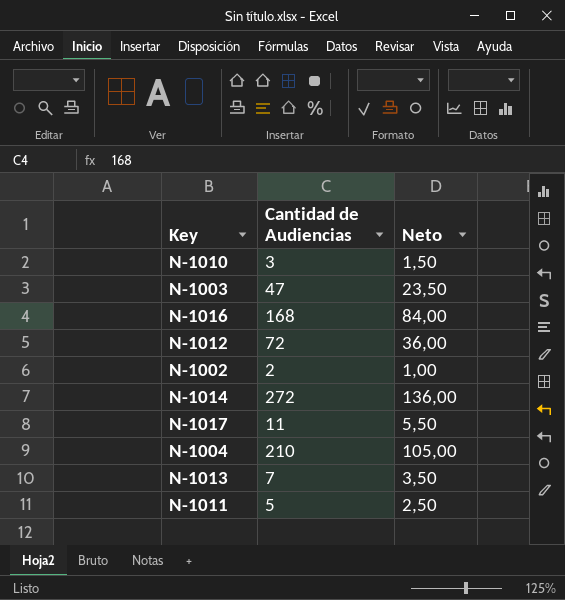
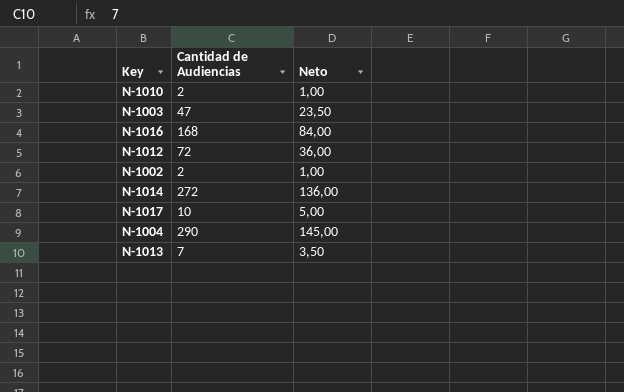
row N-1011: 5 | 2,50 -> none
N-1010 | Cantidad de Audiencias: 3 -> 2
N-1010 | Neto: 1,50 -> 1,00
N-1017 | Cantidad de Audiencias: 11 -> 10
N-1017 | Neto: 5,50 -> 5,00
N-1004 | Cantidad de Audiencias: 210 -> 290
N-1004 | Neto: 105,00 -> 145,00

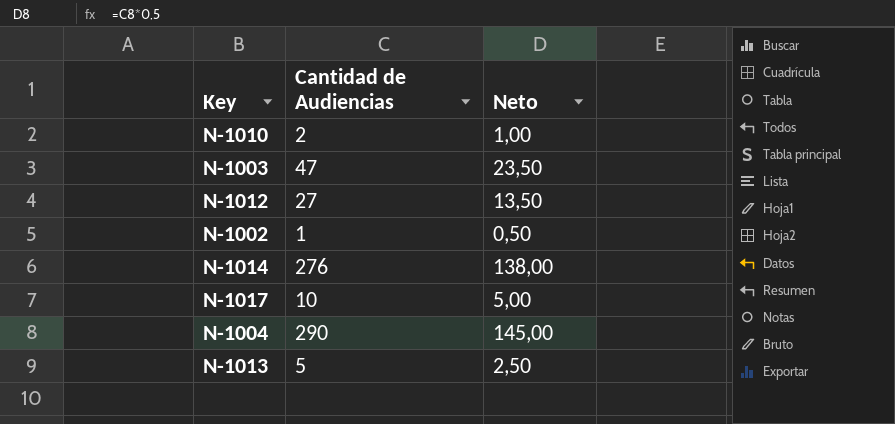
row N-1016: 168 | 84,00 -> none
N-1012 | Cantidad de Audiencias: 72 -> 27
N-1012 | Neto: 36,00 -> 13,50
N-1002 | Cantidad de Audiencias: 2 -> 1
N-1002 | Neto: 1,00 -> 0,50
N-1014 | Cantidad de Audiencias: 272 -> 276
N-1014 | Neto: 136,00 -> 138,00
N-1013 | Cantidad de Audiencias: 7 -> 5
N-1013 | Neto: 3,50 -> 2,50

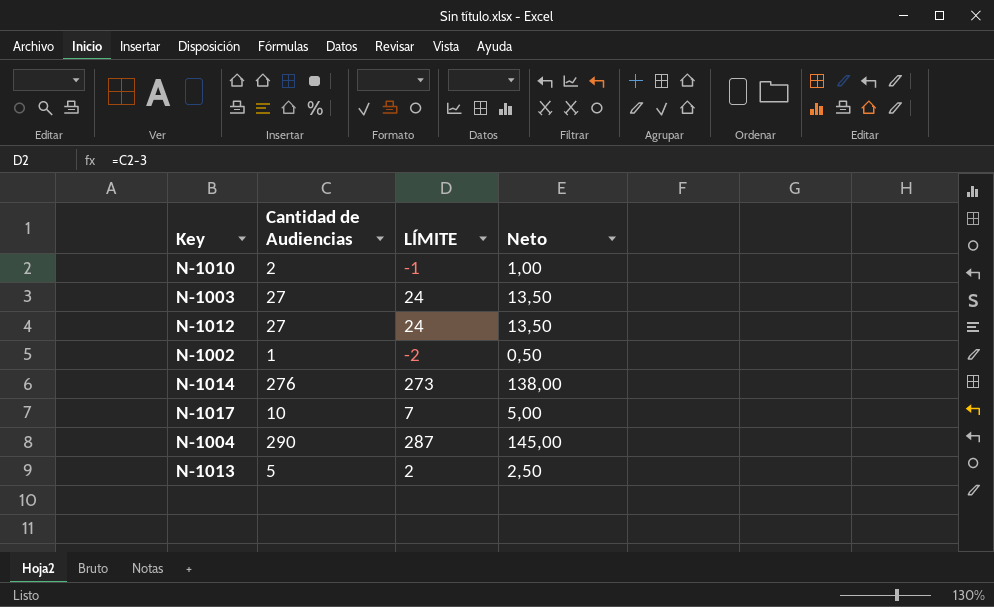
column LÍMITE | formula: none -> [Cantidad de Audiencias] - 3
N-1003 | Cantidad de Audiencias: 47 -> 27
N-1003 | Neto: 23,50 -> 13,50

